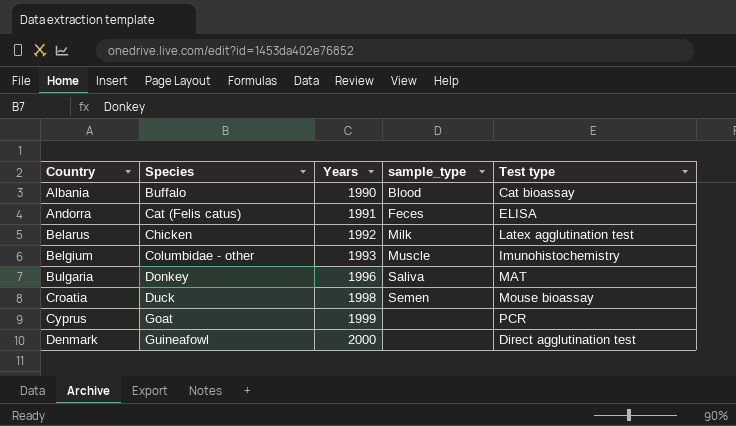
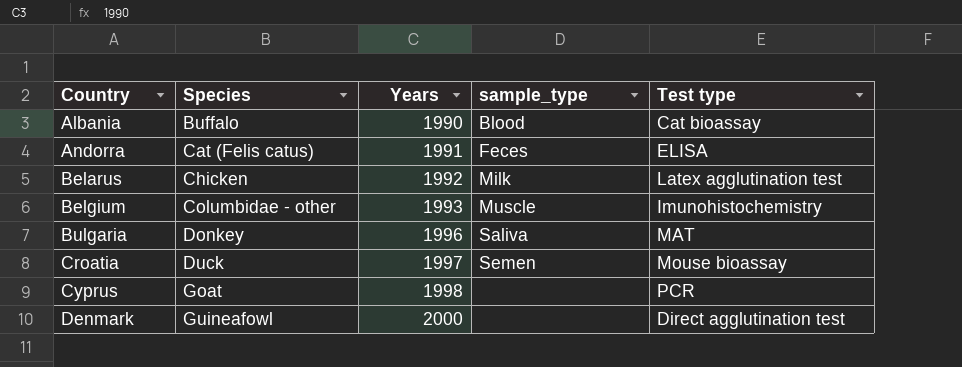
Croatia | Years: 1998 -> 1997
Cyprus | Years: 1999 -> 1998

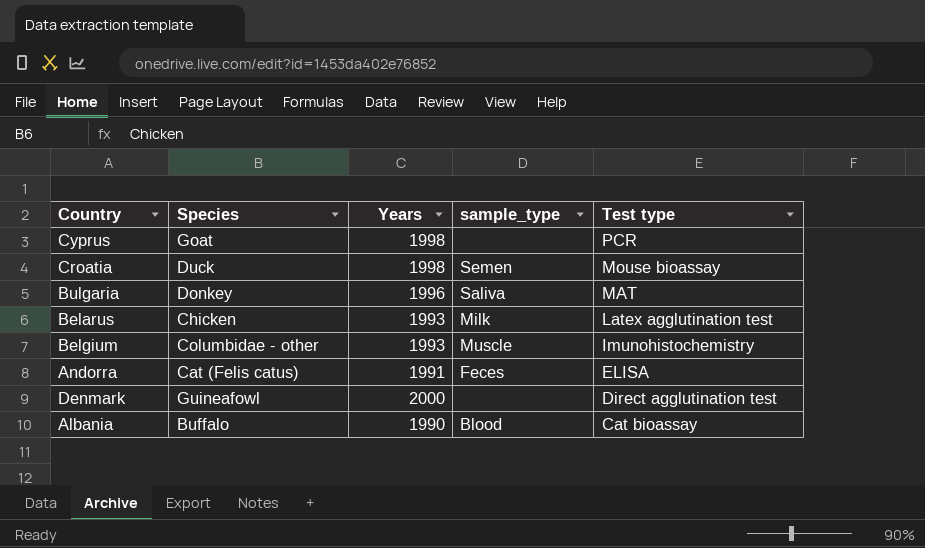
row order: Country ascending -> Test type descending
Croatia | Years: 1997 -> 1998
Belarus | Years: 1992 -> 1993

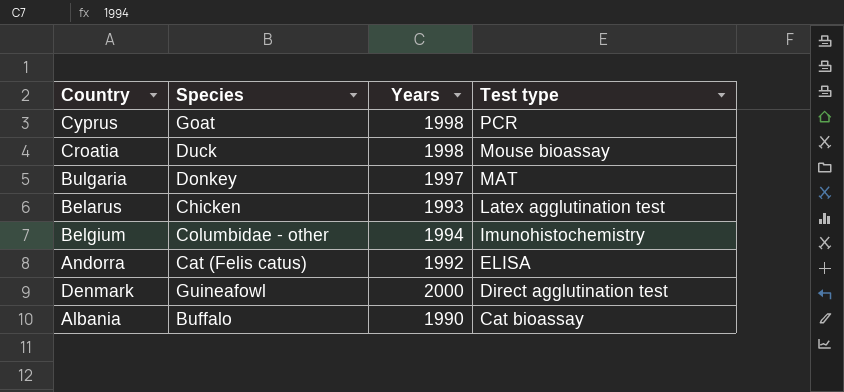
column sample_type | position: 4 -> none
Bulgaria | Years: 1996 -> 1997
Belgium | Years: 1993 -> 1994
Andorra | Years: 1991 -> 1992

